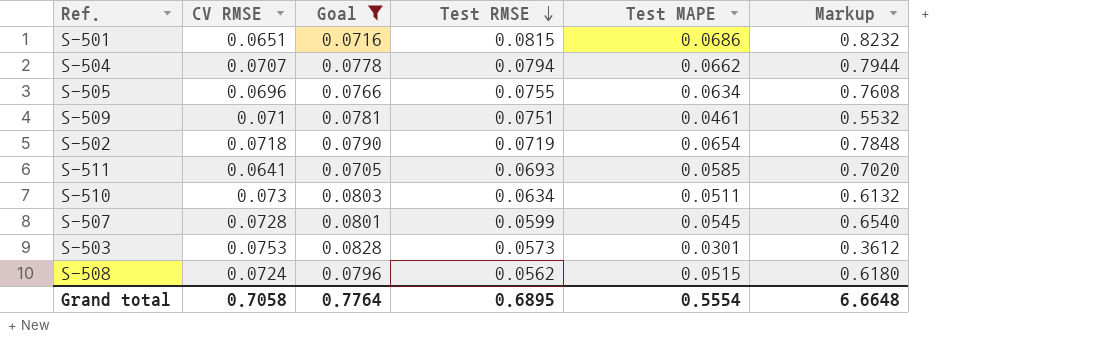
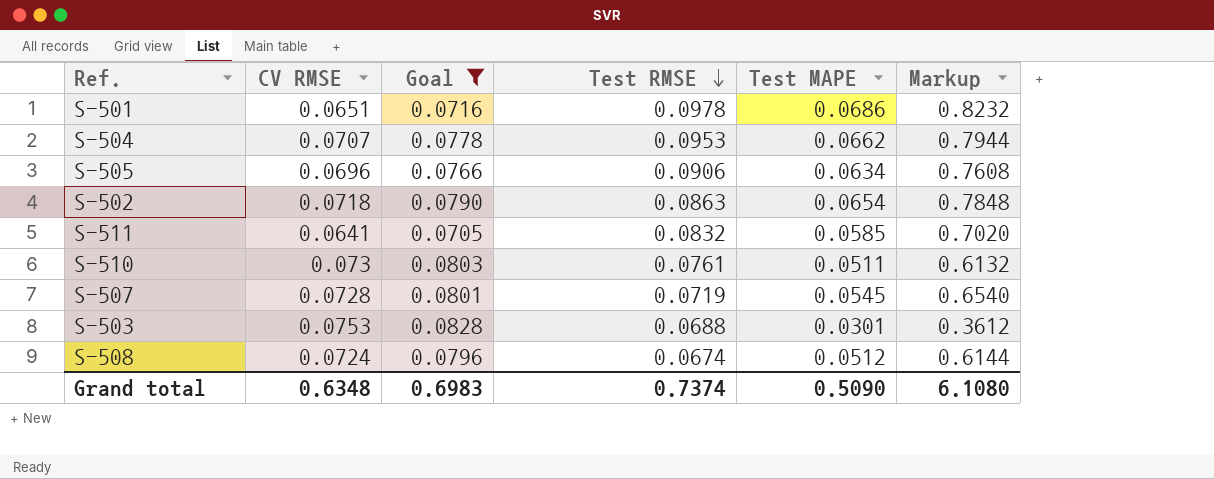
row S-509: 0.071 | 0.0781 | 0.0751 | 0.0461 | 0.5532 -> none
S-501 | Test RMSE: 0.0815 -> 0.0978
S-504 | Test RMSE: 0.0794 -> 0.0953
S-505 | Test RMSE: 0.0755 -> 0.0906
S-502 | Test RMSE: 0.0719 -> 0.0863
S-511 | Test RMSE: 0.0693 -> 0.0832
S-510 | Test RMSE: 0.0634 -> 0.0761
S-507 | Test RMSE: 0.0599 -> 0.0719
S-503 | Test RMSE: 0.0573 -> 0.0688
S-508 | Test RMSE: 0.0562 -> 0.0674
S-508 | Test MAPE: 0.0515 -> 0.0512
S-508 | Markup: 0.6180 -> 0.6144
Grand total | CV RMSE: 0.7058 -> 0.6348
Grand total | Goal: 0.7764 -> 0.6983
Grand total | Test RMSE: 0.6895 -> 0.7374
Grand total | Test MAPE: 0.5554 -> 0.5090
Grand total | Markup: 6.6648 -> 6.1080

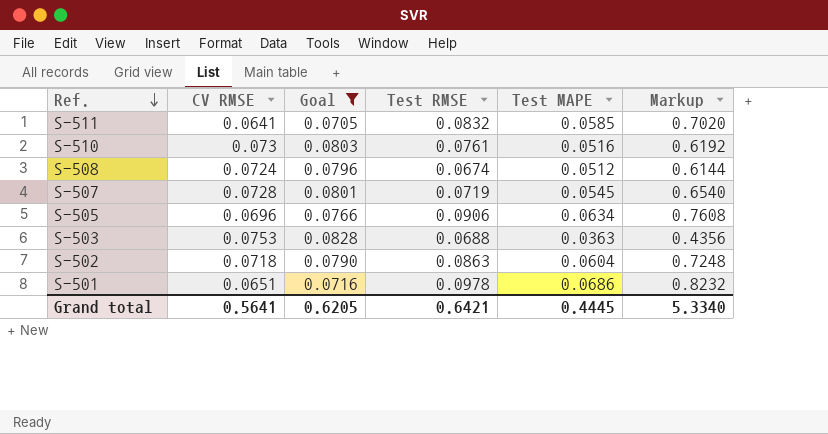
row order: Test RMSE descending -> Ref. descending
row S-504: 0.0707 | 0.0778 | 0.0953 | 0.0662 | 0.7944 -> none
S-510 | Test MAPE: 0.0511 -> 0.0516
S-510 | Markup: 0.6132 -> 0.6192
S-503 | Test MAPE: 0.0301 -> 0.0363
S-503 | Markup: 0.3612 -> 0.4356
S-502 | Test MAPE: 0.0654 -> 0.0604
S-502 | Markup: 0.7848 -> 0.7248
Grand total | CV RMSE: 0.6348 -> 0.5641
Grand total | Goal: 0.6983 -> 0.6205
Grand total | Test RMSE: 0.7374 -> 0.6421
Grand total | Test MAPE: 0.5090 -> 0.4445
Grand total | Markup: 6.1080 -> 5.3340

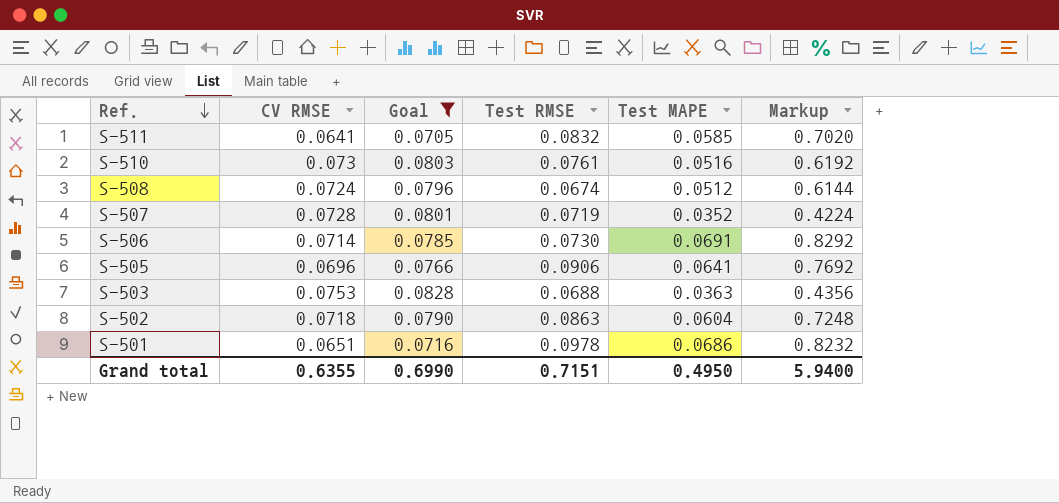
S-507 | Test MAPE: 0.0545 -> 0.0352
S-507 | Markup: 0.6540 -> 0.4224
row S-506: none -> 0.0714 | 0.0785 | 0.0730 | 0.0691 | 0.8292
S-505 | Test MAPE: 0.0634 -> 0.0641
S-505 | Markup: 0.7608 -> 0.7692
Grand total | CV RMSE: 0.5641 -> 0.6355
Grand total | Goal: 0.6205 -> 0.6990
Grand total | Test RMSE: 0.6421 -> 0.7151
Grand total | Test MAPE: 0.4445 -> 0.4950
Grand total | Markup: 5.3340 -> 5.9400

